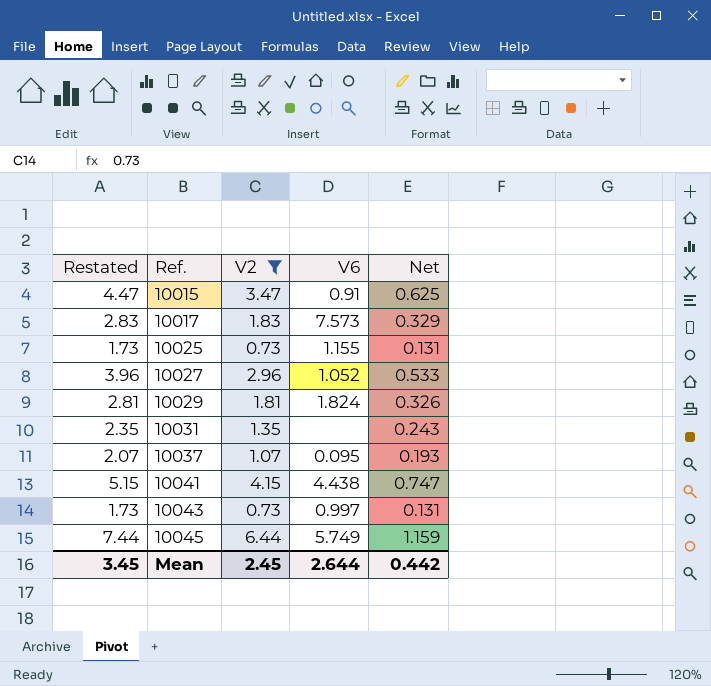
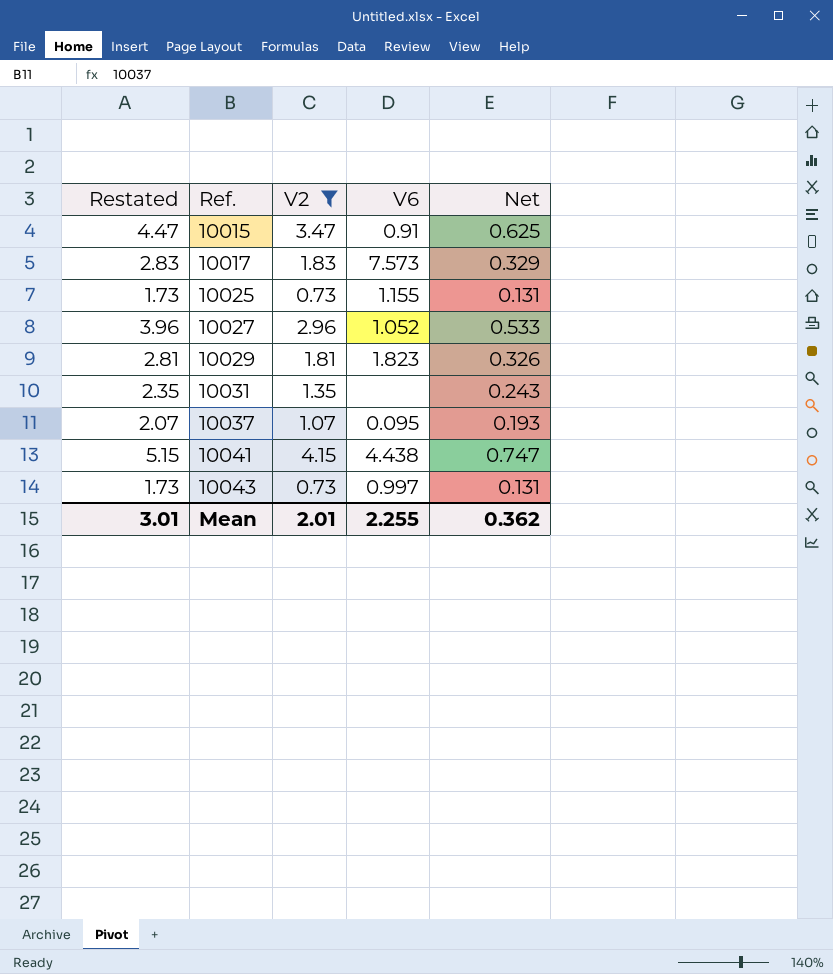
row 10045: 7.44 | 6.44 | 5.749 | 1.159 -> none
10029 | V6: 1.824 -> 1.823
Mean | Restated: 3.45 -> 3.01
Mean | V2: 2.45 -> 2.01
Mean | V6: 2.644 -> 2.255
Mean | Net: 0.442 -> 0.362

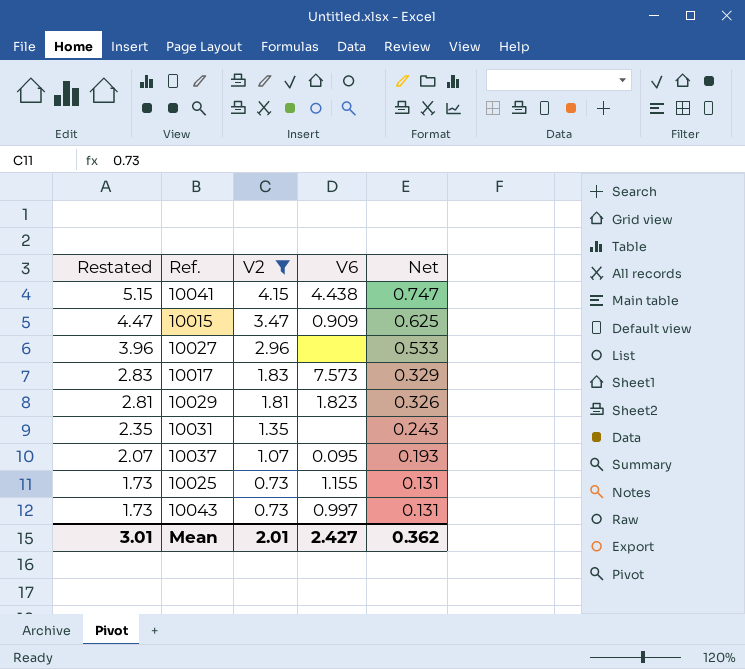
row order: Ref. ascending -> Restated descending
10015 | V6: 0.91 -> 0.909
10027 | V6: 1.052 -> none
Mean | V6: 2.255 -> 2.427

